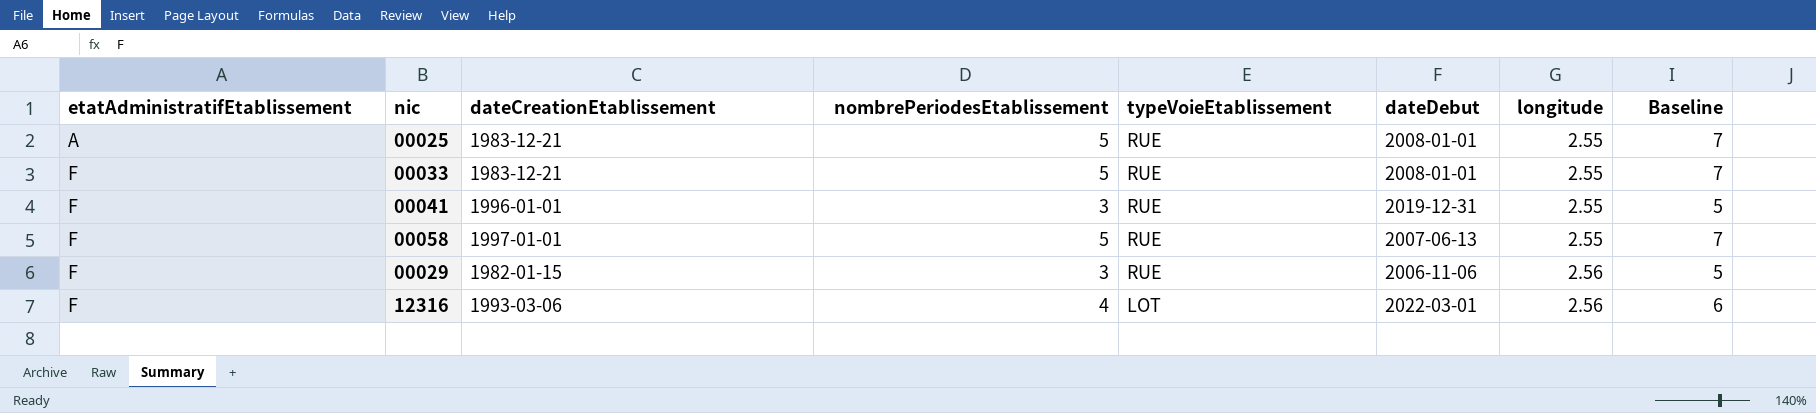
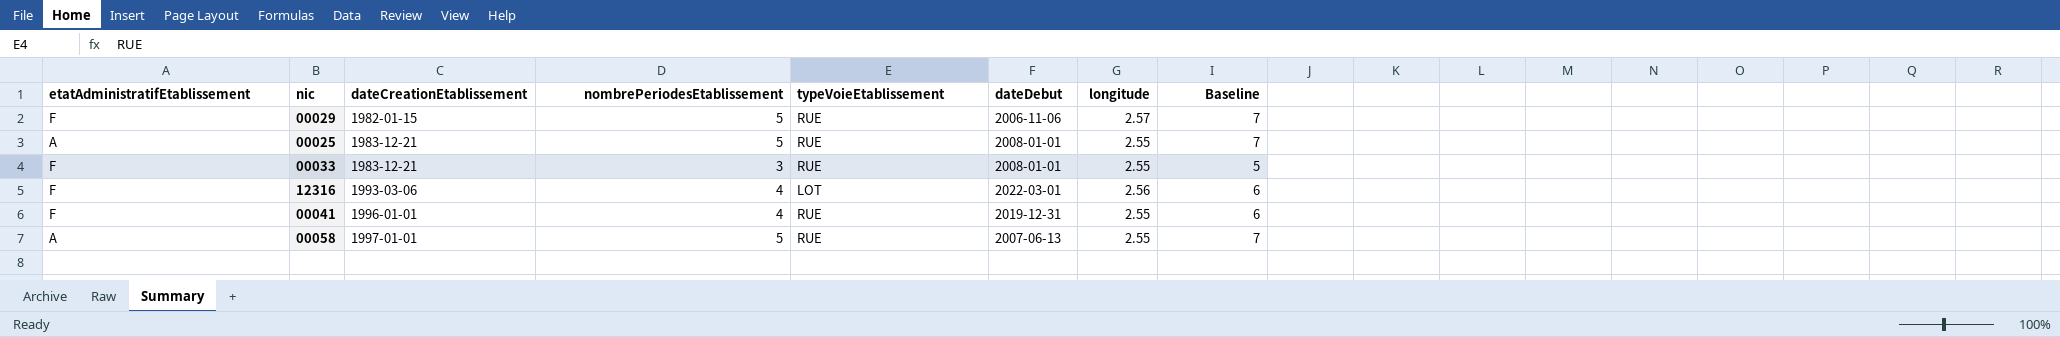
row order: etatAdministratifEtablissement ascending -> dateCreationEtablissement ascending
00029 | nombrePeriodesEtablissement: 3 -> 5
00029 | longitude: 2.56 -> 2.57
00029 | Baseline: 5 -> 7
00033 | nombrePeriodesEtablissement: 5 -> 3
00033 | Baseline: 7 -> 5
00041 | nombrePeriodesEtablissement: 3 -> 4
00041 | Baseline: 5 -> 6
00058 | etatAdministratifEtablissement: F -> A

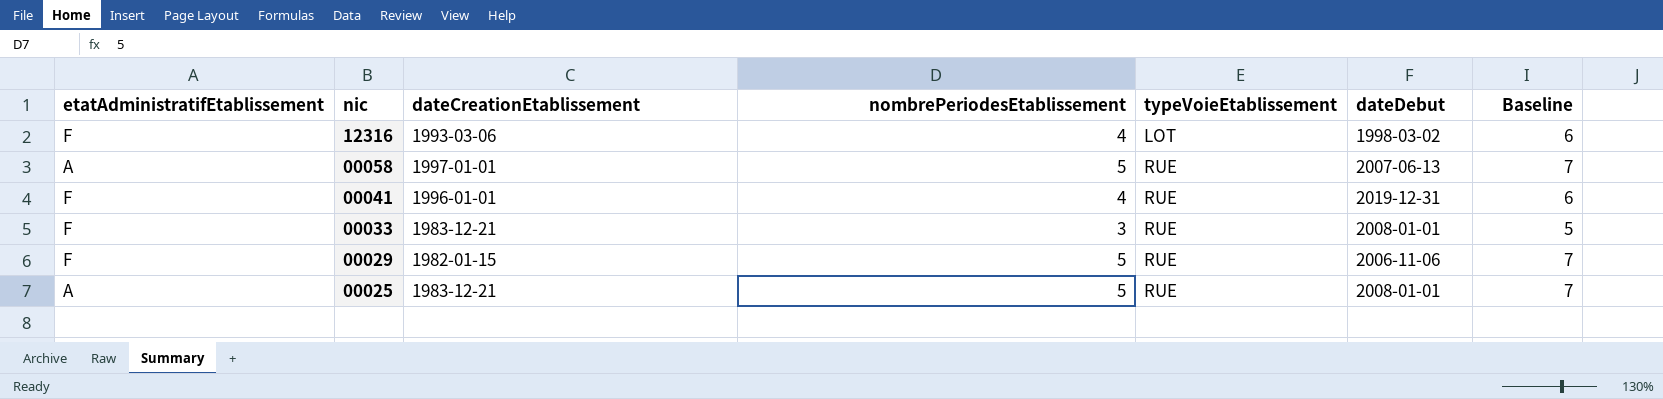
row order: dateCreationEtablissement ascending -> nic descending
column longitude | position: 7 -> none
12316 | dateDebut: 2022-03-01 -> 1998-03-02

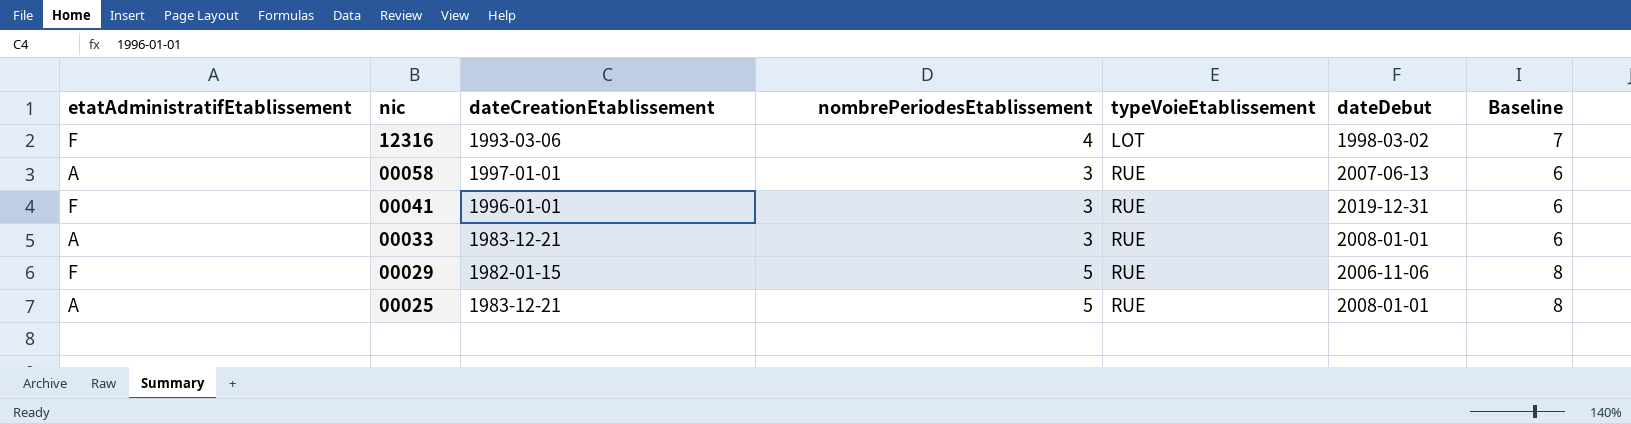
column Baseline | formula: [nombrePeriodesEtablissement] + 2 -> [nombrePeriodesEtablissement] + 3
00058 | nombrePeriodesEtablissement: 5 -> 3
00041 | nombrePeriodesEtablissement: 4 -> 3
00033 | etatAdministratifEtablissement: F -> A

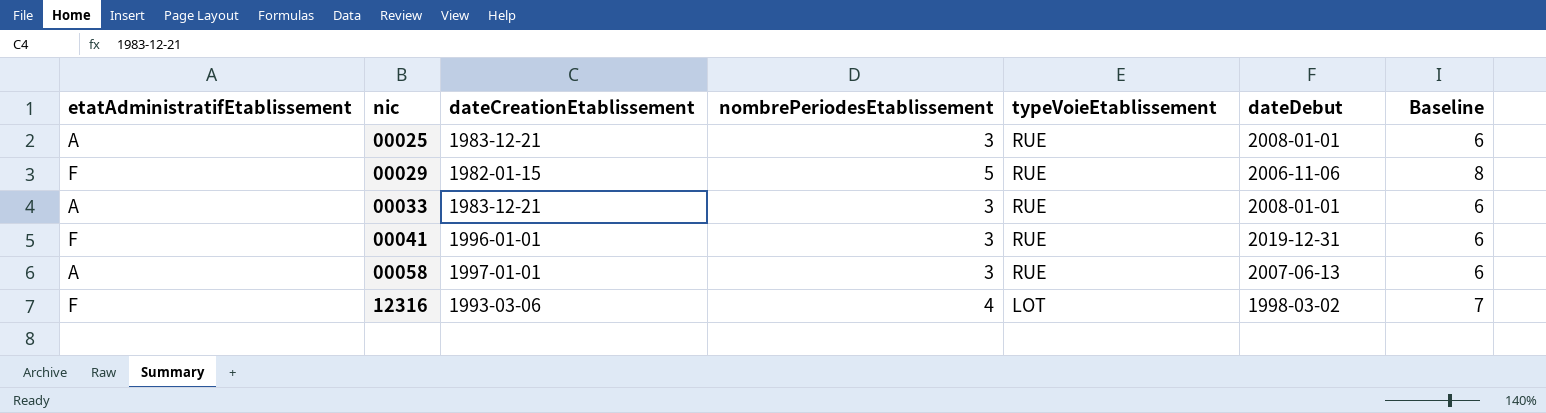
row order: nic descending -> nic ascending
00025 | nombrePeriodesEtablissement: 5 -> 3
00025 | Baseline: 8 -> 6

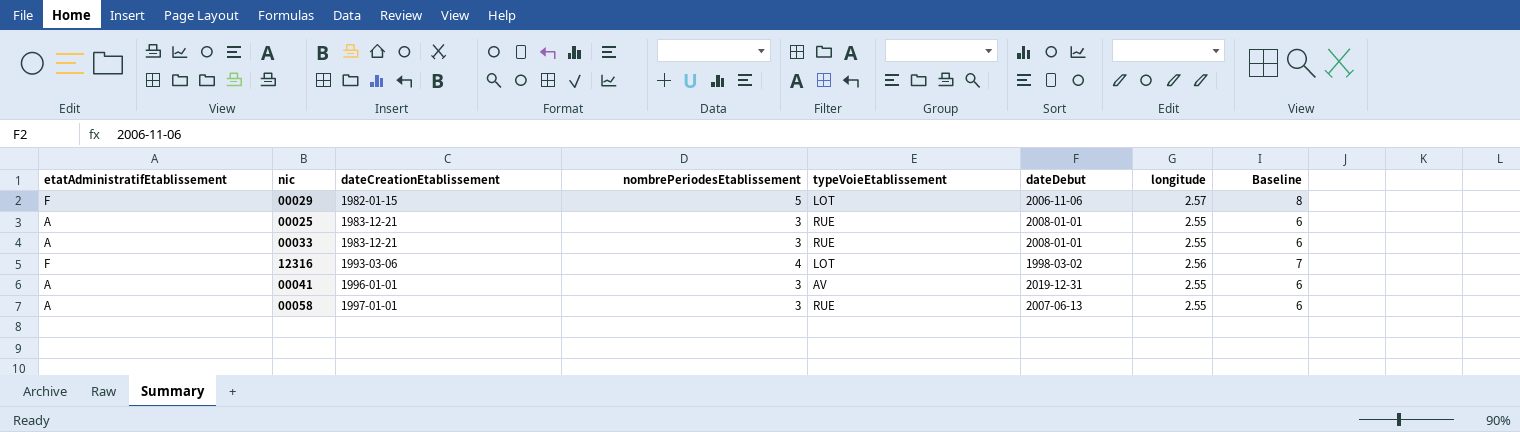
row order: nic ascending -> dateCreationEtablissement ascending
column longitude | position: none -> 7
00029 | typeVoieEtablissement: RUE -> LOT
00041 | etatAdministratifEtablissement: F -> A
00041 | typeVoieEtablissement: RUE -> AV

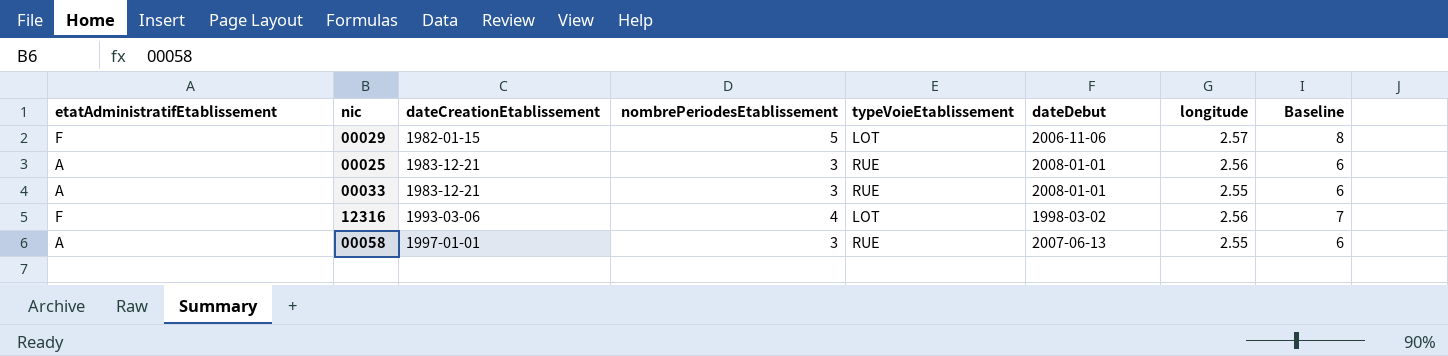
row 00041: A | 1996-01-01 | 3 | AV | 2019-12-31 | 2.55 | 6 -> none
00025 | longitude: 2.55 -> 2.56

